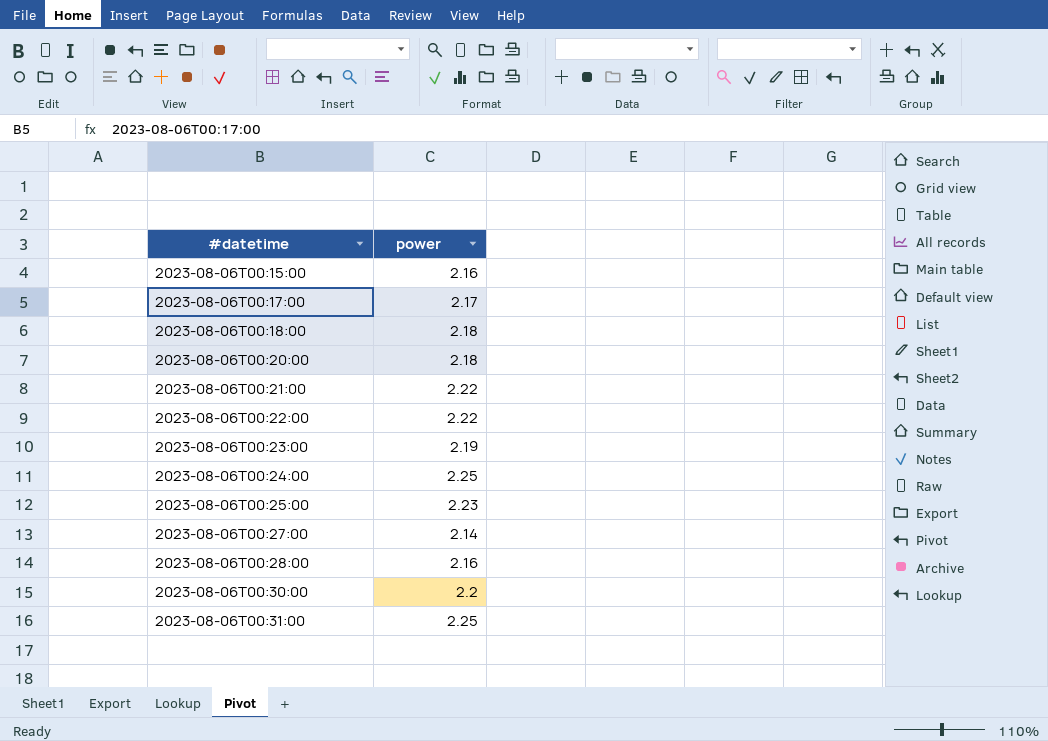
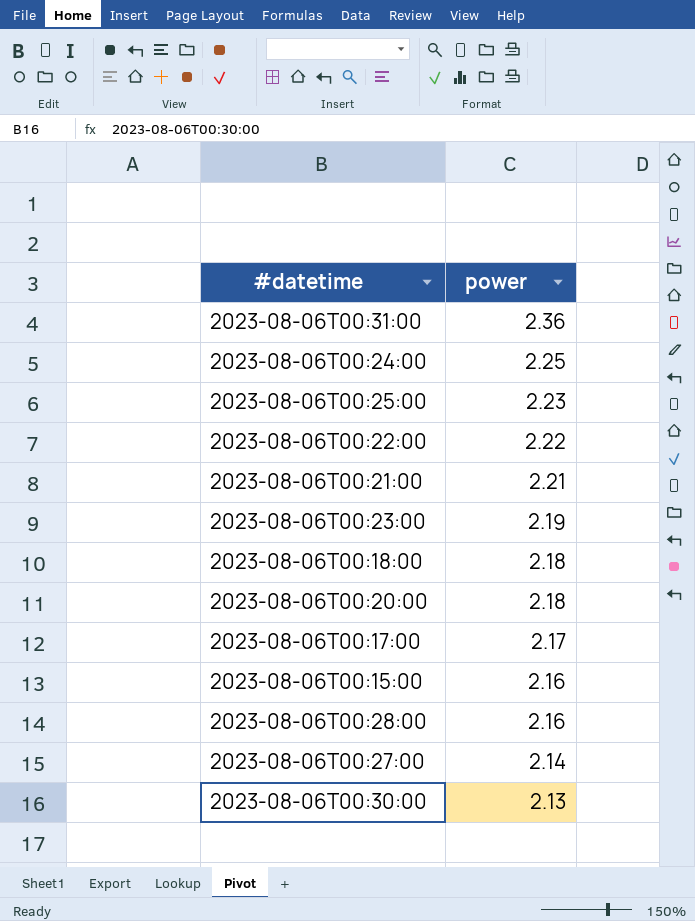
row order: #datetime ascending -> power descending
2023-08-06T00:31:00 | power: 2.25 -> 2.36
2023-08-06T00:21:00 | power: 2.22 -> 2.21
2023-08-06T00:30:00 | power: 2.2 -> 2.13

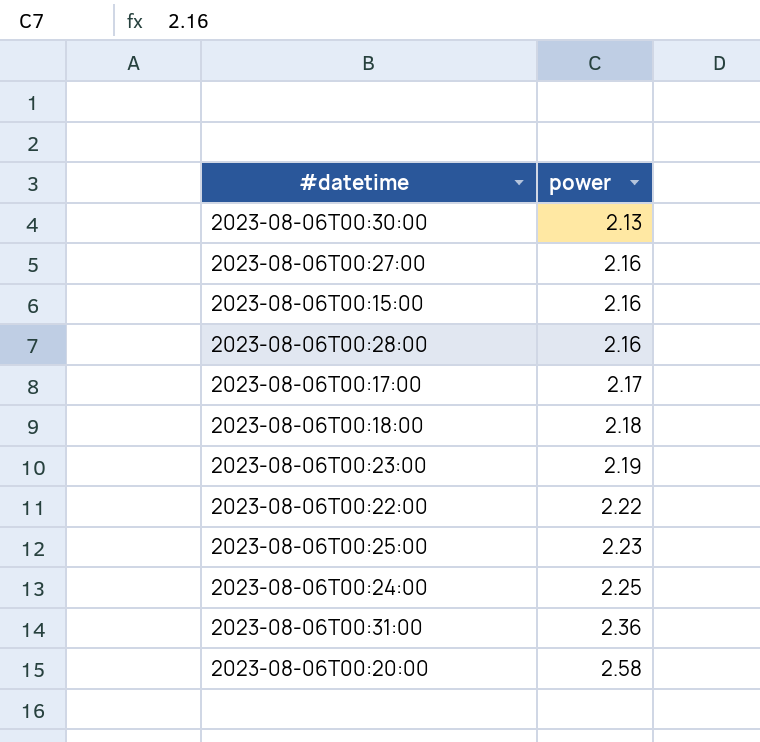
row order: power descending -> power ascending
row 2023-08-06T00:21:00: 2.21 -> none
2023-08-06T00:27:00 | power: 2.14 -> 2.16
2023-08-06T00:20:00 | power: 2.18 -> 2.58

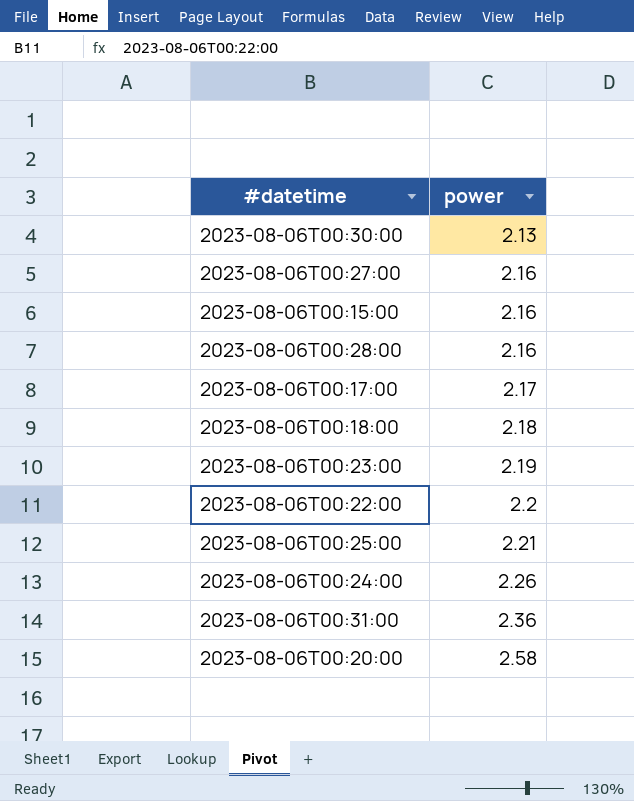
2023-08-06T00:22:00 | power: 2.22 -> 2.2
2023-08-06T00:25:00 | power: 2.23 -> 2.21
2023-08-06T00:24:00 | power: 2.25 -> 2.26

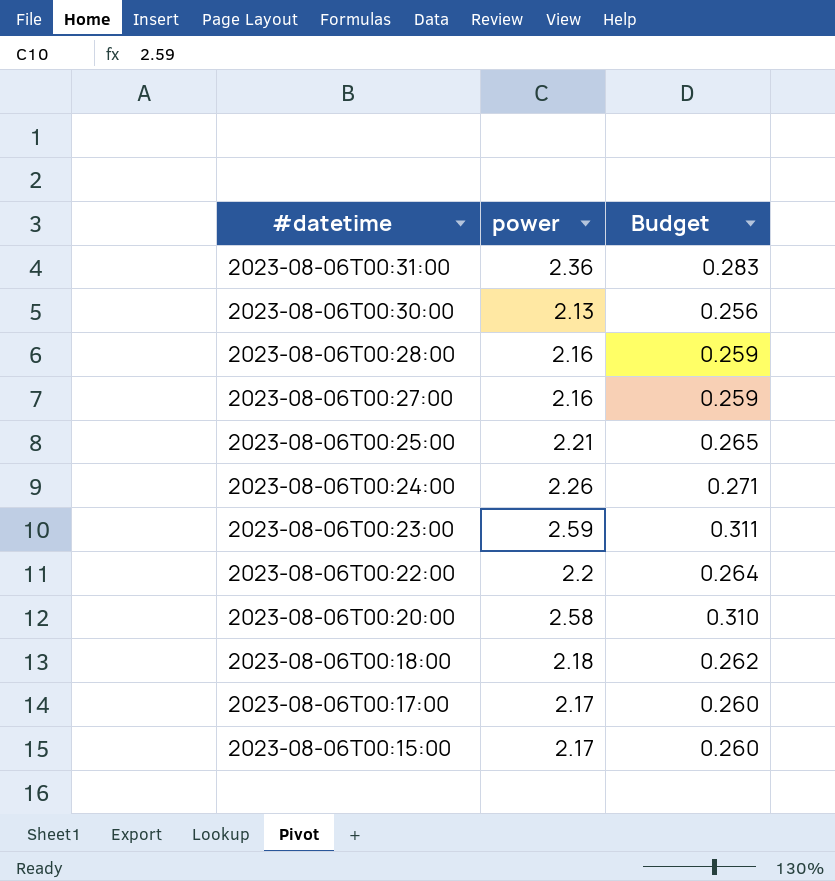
row order: power ascending -> #datetime descending
column Budget | formula: none -> [power] * 0.12
2023-08-06T00:23:00 | power: 2.19 -> 2.59
2023-08-06T00:15:00 | power: 2.16 -> 2.17

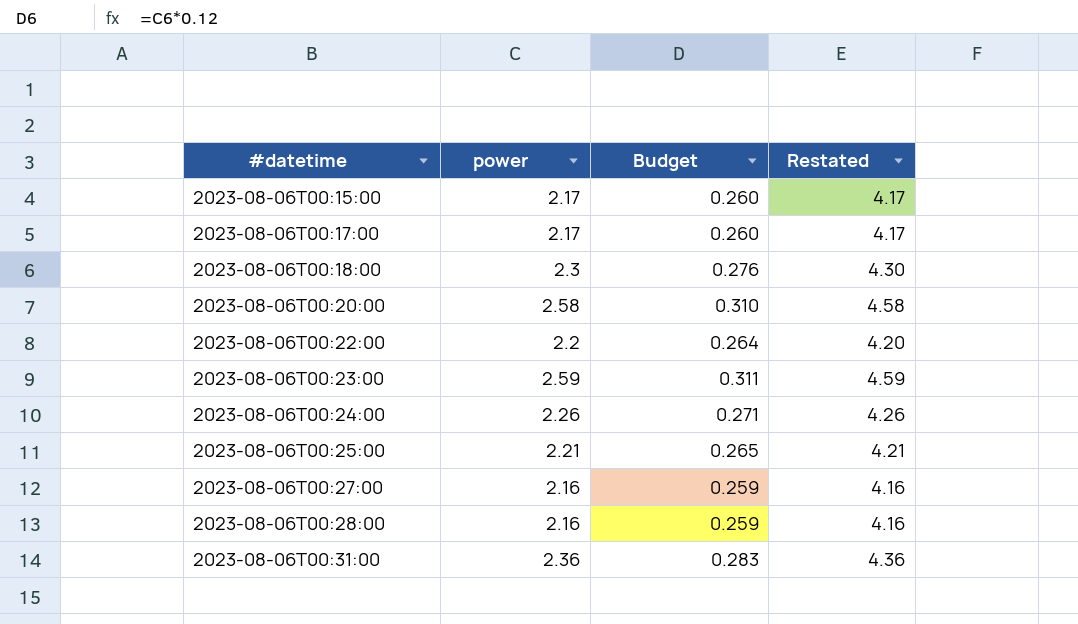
row order: #datetime descending -> #datetime ascending
column Restated | formula: none -> [power] + 2
row 2023-08-06T00:30:00: 2.13 | 0.256 -> none
2023-08-06T00:18:00 | power: 2.18 -> 2.3
2023-08-06T00:18:00 | Budget: 0.262 -> 0.276

